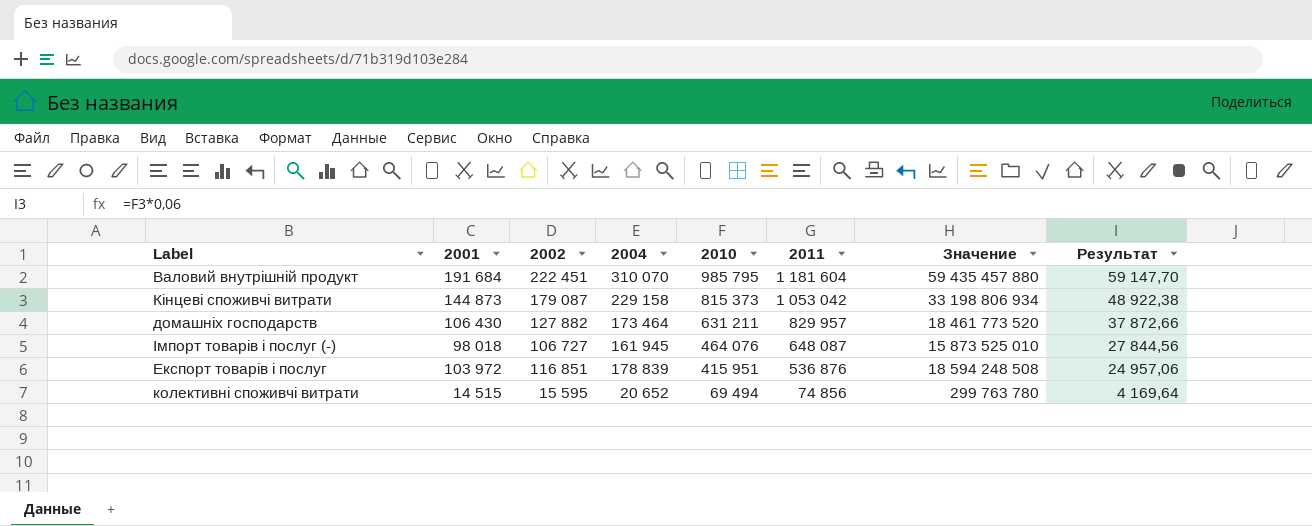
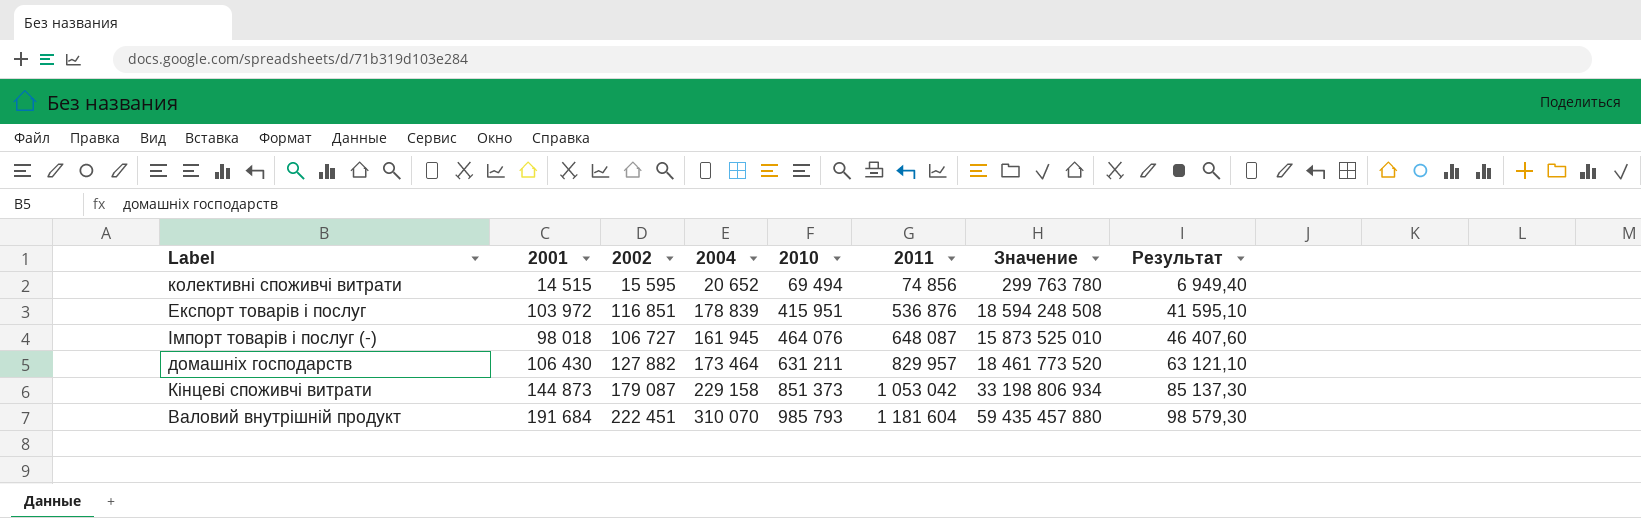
row order: 2010 descending -> 2010 ascending
column Результат | formula: [2010] * 0,06 -> [2010] * 0,1
Кінцеві споживчі витрати | 2010: 815 373 -> 851 373
Валовий внутрішній продукт | 2010: 985 795 -> 985 793

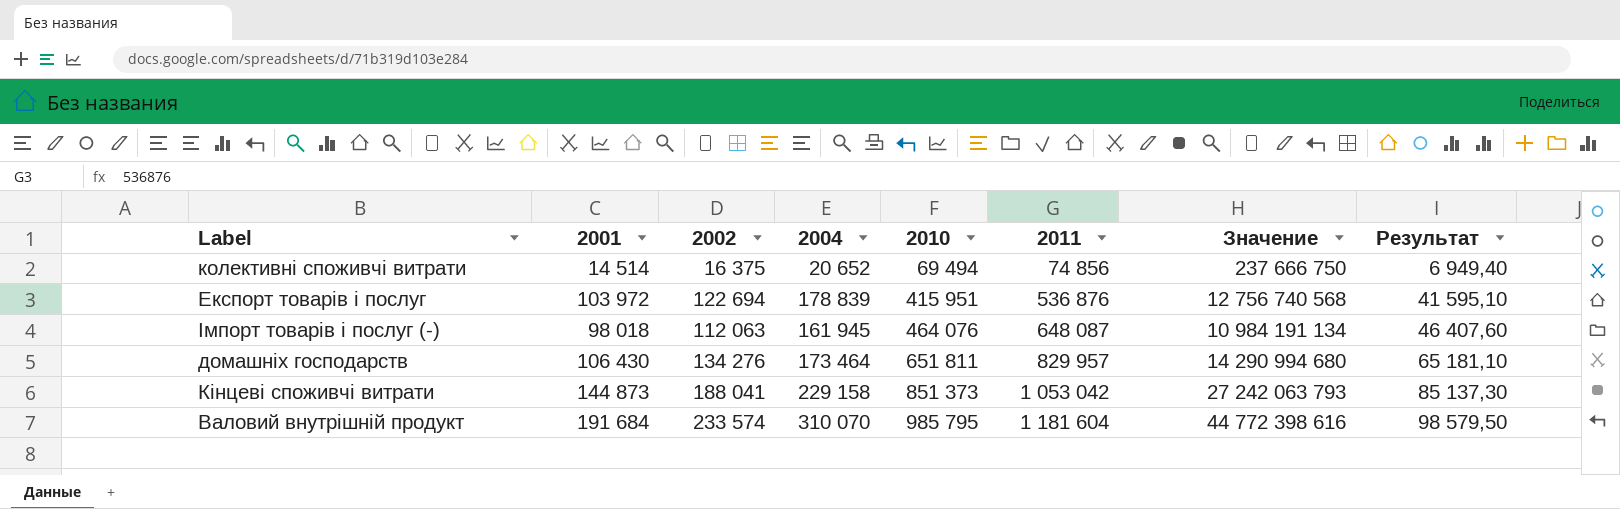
column Значение | formula: [2001] * [2004] -> [2001] * [2002]
колективні споживчі витрати | 2001: 14 515 -> 14 514
колективні споживчі витрати | 2002: 15 595 -> 16 375
Експорт товарів і послуг | 2002: 116 851 -> 122 694
Імпорт товарів і послуг (-) | 2002: 106 727 -> 112 063
домашніх господарств | 2002: 127 882 -> 134 276
домашніх господарств | 2010: 631 211 -> 651 811
домашніх господарств | Результат: 63 121,10 -> 65 181,10
Кінцеві споживчі витрати | 2002: 179 087 -> 188 041
Валовий внутрішній продукт | 2002: 222 451 -> 233 574
Валовий внутрішній продукт | 2010: 985 793 -> 985 795
Валовий внутрішній продукт | Результат: 98 579,30 -> 98 579,50

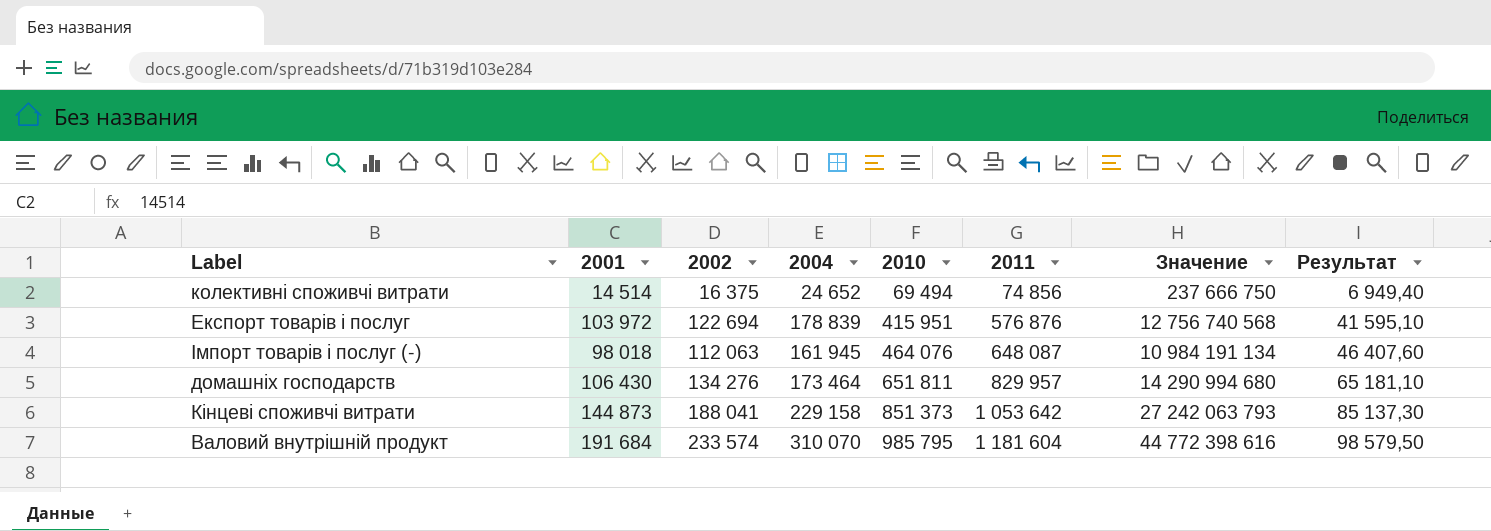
колективні споживчі витрати | 2004: 20 652 -> 24 652
Експорт товарів і послуг | 2011: 536 876 -> 576 876
Кінцеві споживчі витрати | 2011: 1 053 042 -> 1 053 642

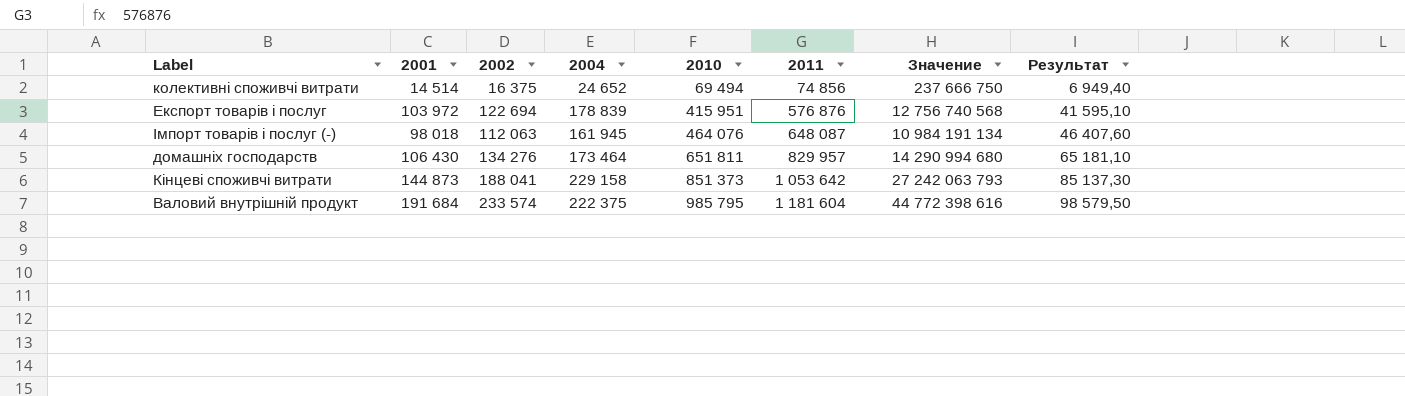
Валовий внутрішній продукт | 2004: 310 070 -> 222 375

